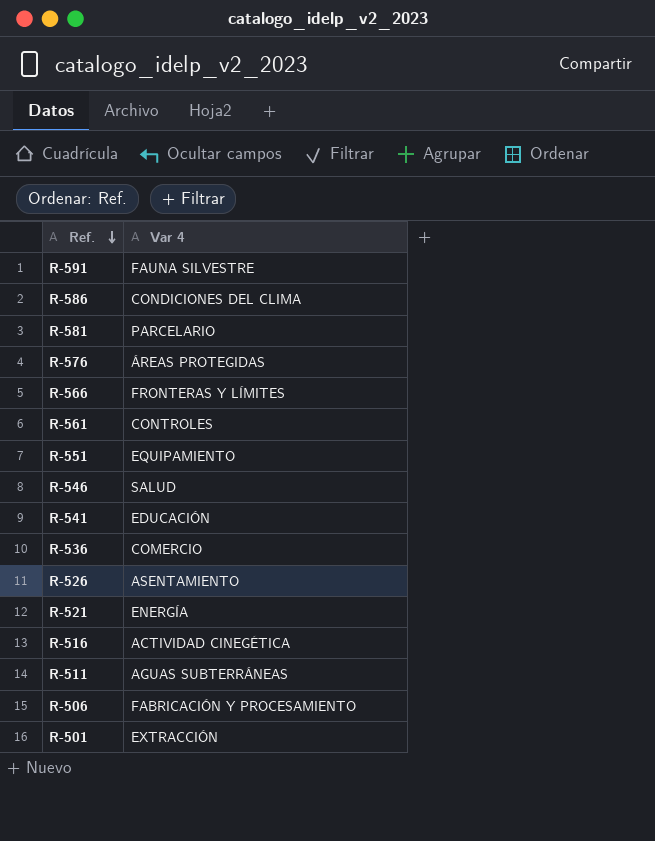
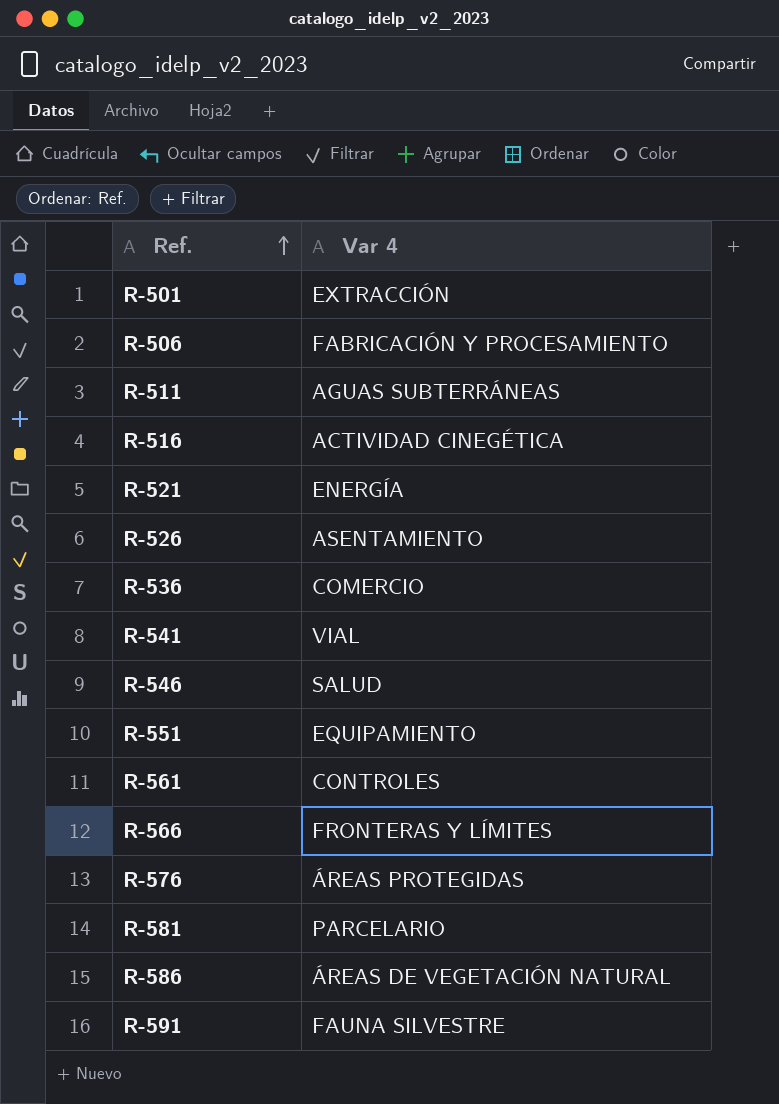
row order: Ref. descending -> Ref. ascending
R-541 | Var 4: EDUCACIÓN -> VIAL
R-586 | Var 4: CONDICIONES DEL CLIMA -> ÁREAS DE VEGETACIÓN NATURAL

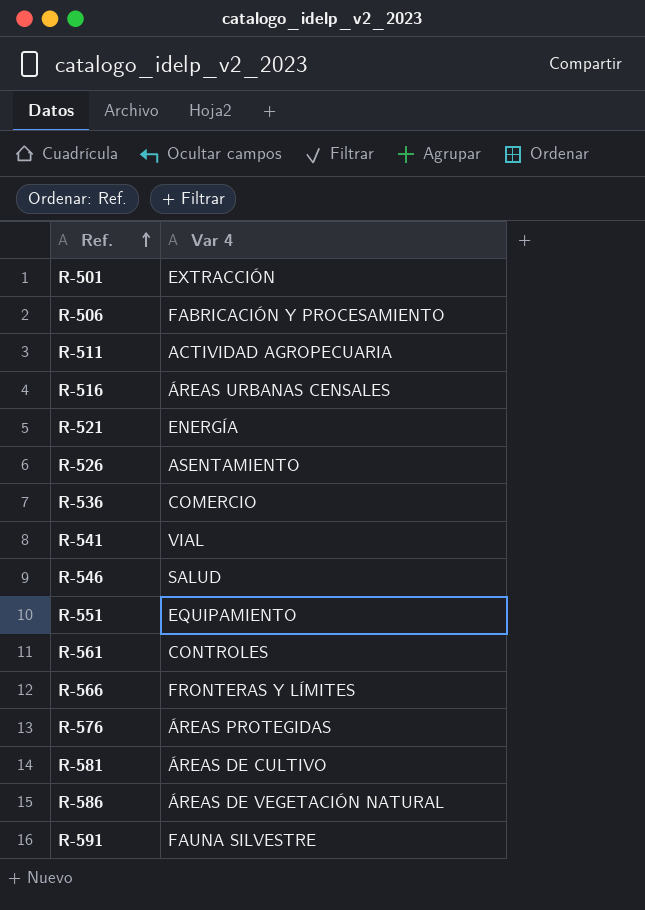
R-511 | Var 4: AGUAS SUBTERRÁNEAS -> ACTIVIDAD AGROPECUARIA
R-516 | Var 4: ACTIVIDAD CINEGÉTICA -> ÁREAS URBANAS CENSALES
R-581 | Var 4: PARCELARIO -> ÁREAS DE CULTIVO

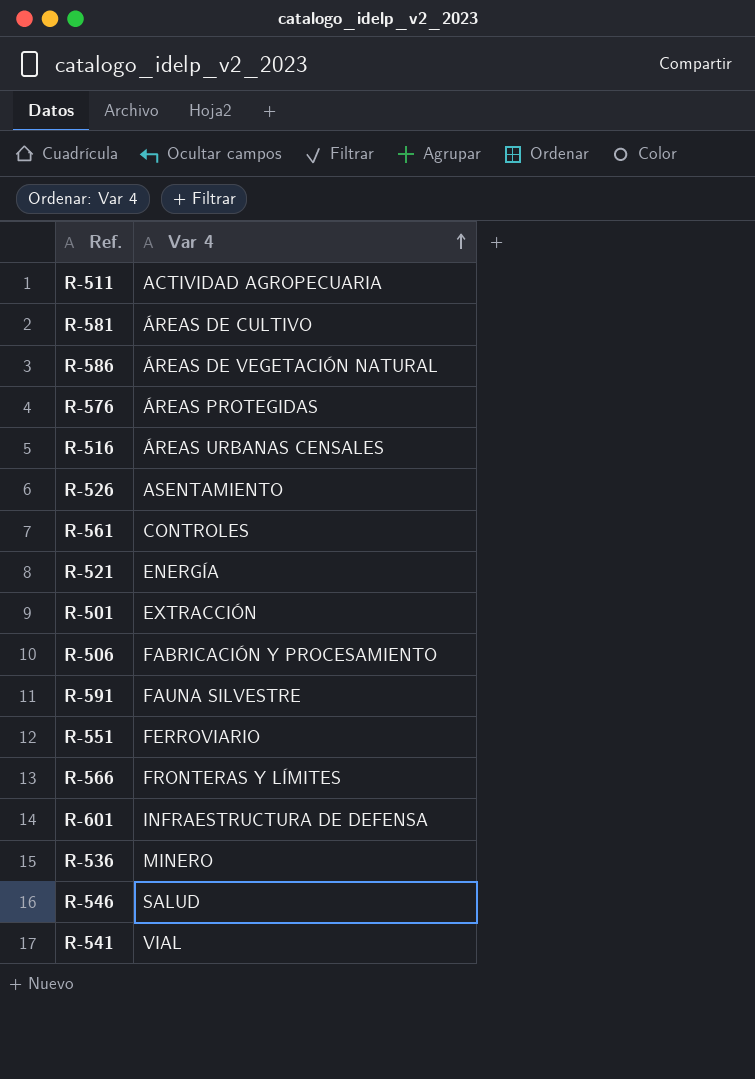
row order: Ref. ascending -> Var 4 ascending
R-551 | Var 4: EQUIPAMIENTO -> FERROVIARIO
row R-601: none -> INFRAESTRUCTURA DE DEFENSA
R-536 | Var 4: COMERCIO -> MINERO

